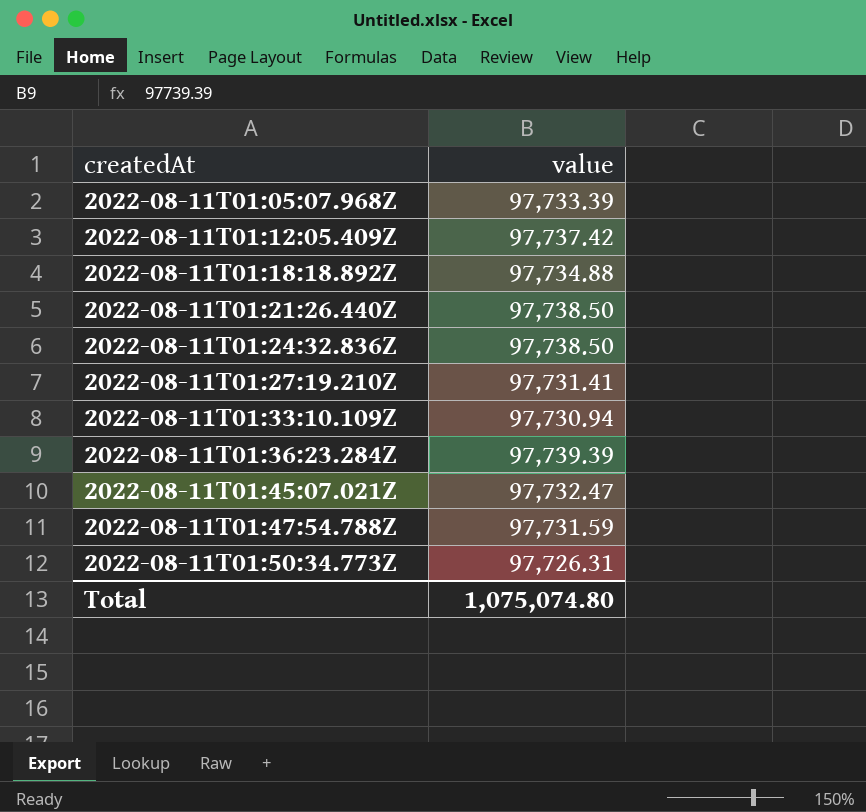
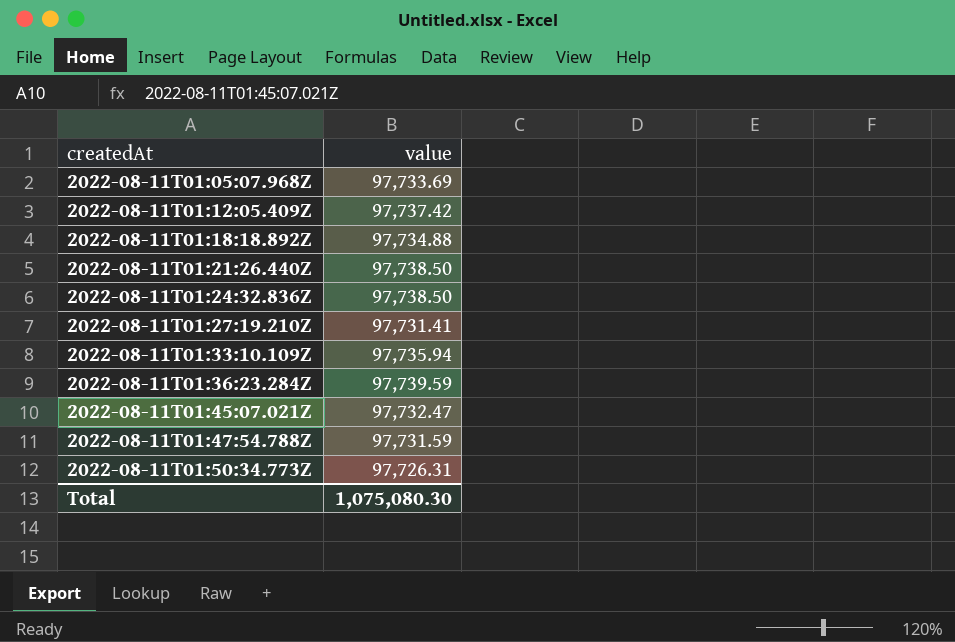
2022-08-11T01:05:07.968Z | value: 97,733.39 -> 97,733.69
2022-08-11T01:33:10.109Z | value: 97,730.94 -> 97,735.94
2022-08-11T01:36:23.284Z | value: 97,739.39 -> 97,739.59
Total | value: 1,075,074.80 -> 1,075,080.30

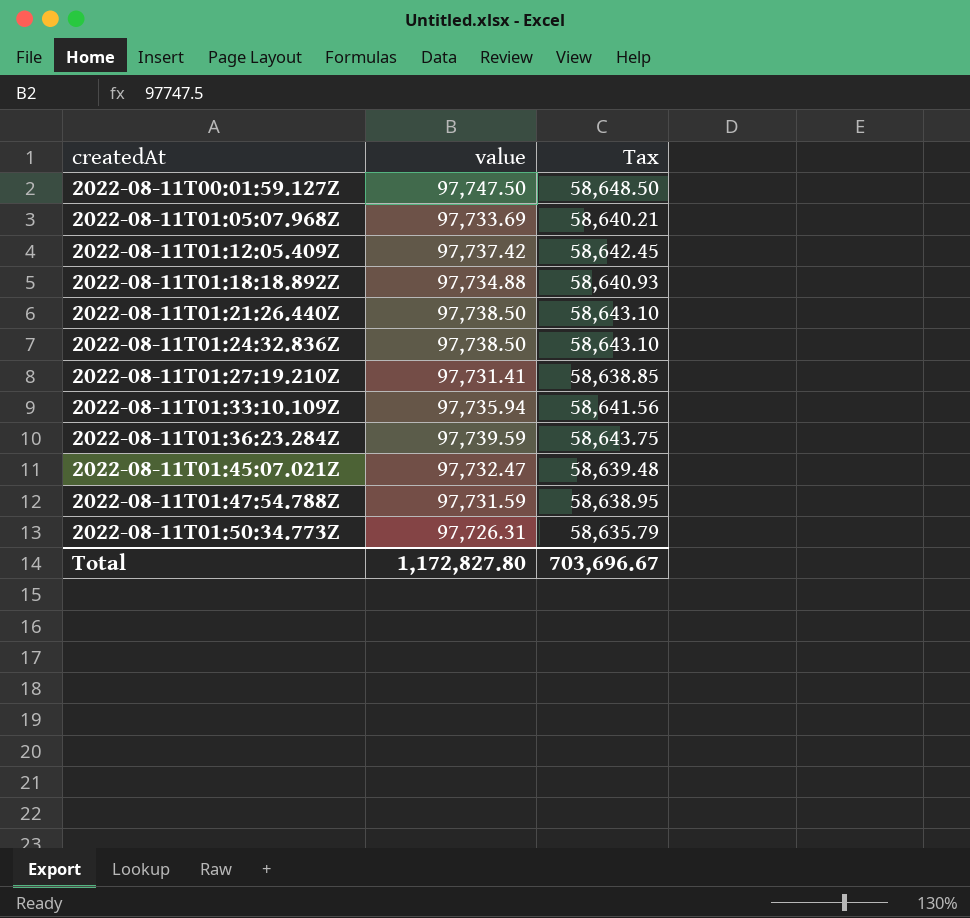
column Tax | formula: none -> [value] * 0.6
row 2022-08-11T00:01:59.127Z: none -> 97,747.50 | 58,648.50
Total | value: 1,075,080.30 -> 1,172,827.80

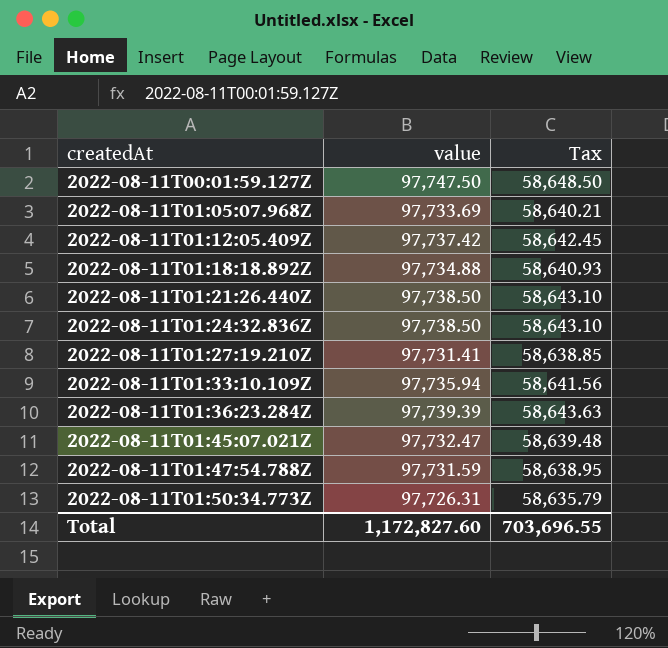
2022-08-11T01:36:23.284Z | value: 97,739.59 -> 97,739.39
2022-08-11T01:36:23.284Z | Tax: 58,643.75 -> 58,643.63
Total | value: 1,172,827.80 -> 1,172,827.60
Total | Tax: 703,696.67 -> 703,696.55

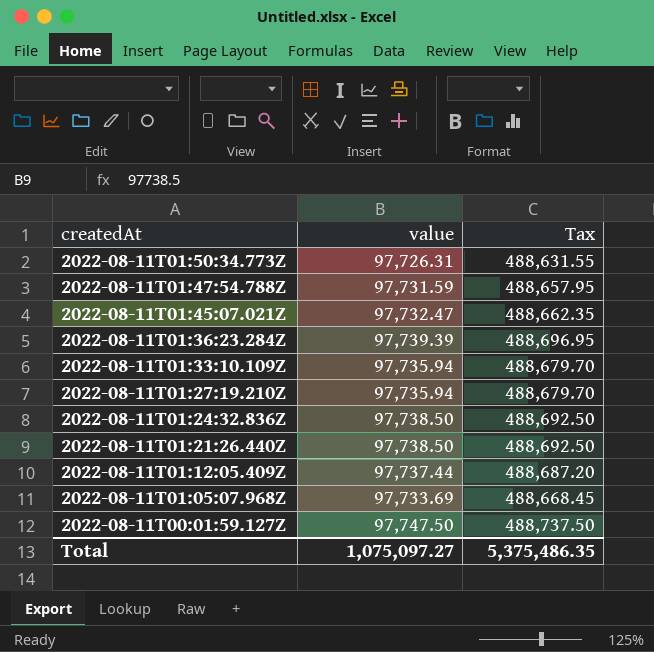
row order: createdAt ascending -> createdAt descending
column Tax | formula: [value] * 0.6 -> [value] * 5
row 2022-08-11T01:18:18.892Z: 97,734.88 | 58,640.93 -> none
2022-08-11T01:27:19.210Z | value: 97,731.41 -> 97,735.94
2022-08-11T01:12:05.409Z | value: 97,737.42 -> 97,737.44
Total | value: 1,172,827.60 -> 1,075,097.27
Total | Tax: 703,696.55 -> 5,375,486.35

